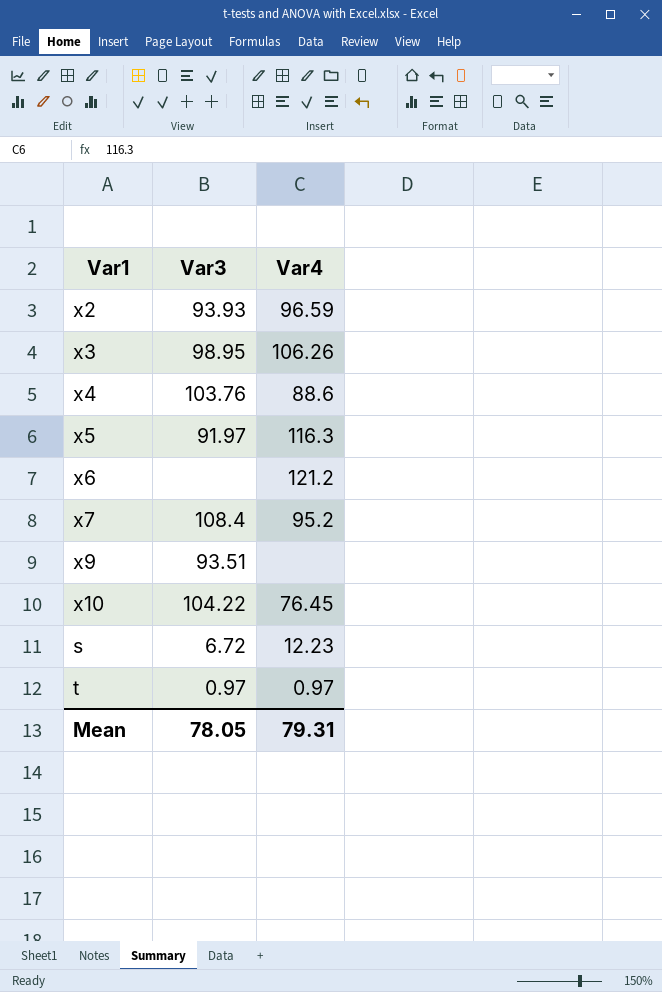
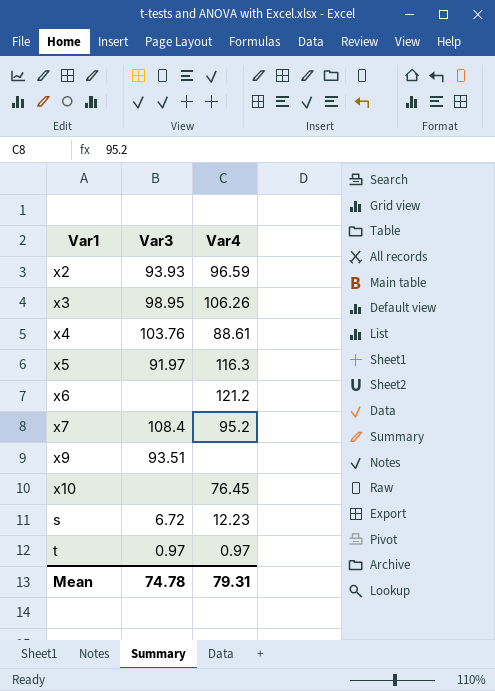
x4 | Var4: 88.6 -> 88.61
x10 | Var3: 104.22 -> none
Mean | Var3: 78.05 -> 74.78

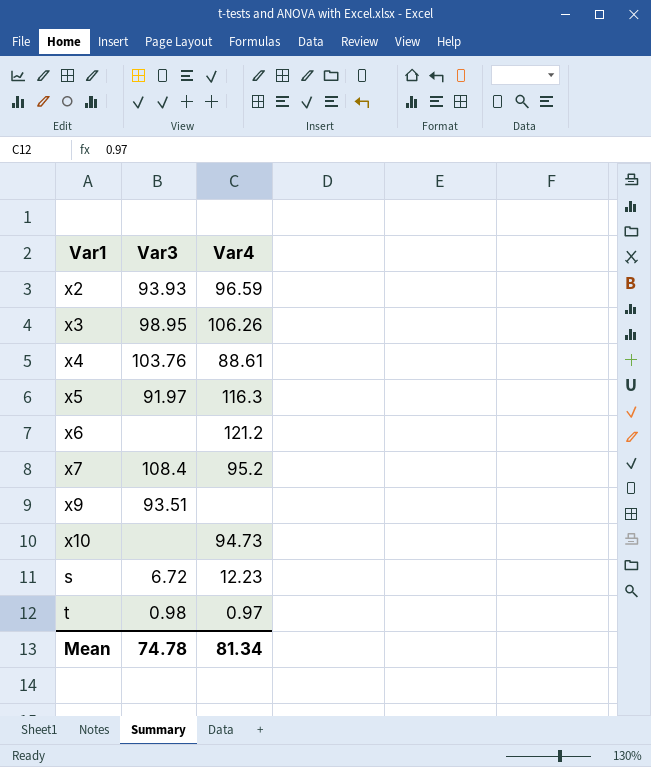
x10 | Var4: 76.45 -> 94.73
t | Var3: 0.97 -> 0.98
Mean | Var4: 79.31 -> 81.34

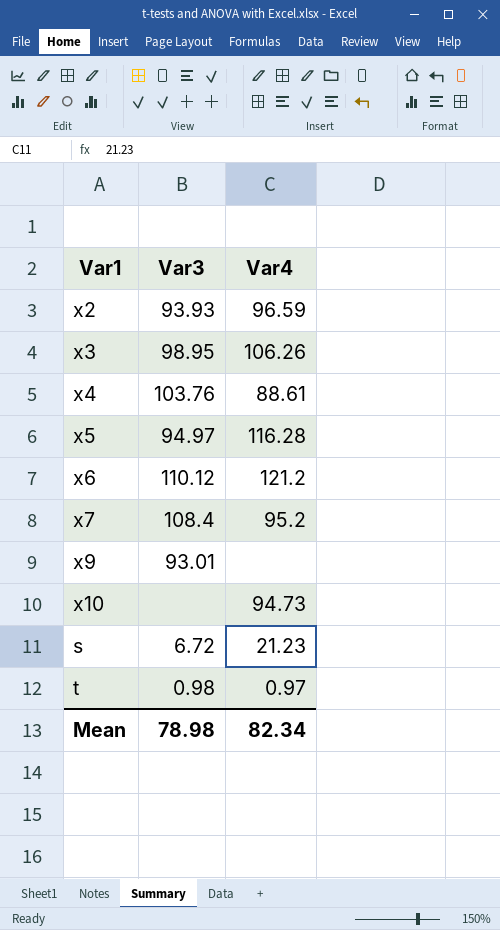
x5 | Var3: 91.97 -> 94.97
x5 | Var4: 116.3 -> 116.28
x6 | Var3: none -> 110.12
x9 | Var3: 93.51 -> 93.01
s | Var4: 12.23 -> 21.23
Mean | Var3: 74.78 -> 78.98
Mean | Var4: 81.34 -> 82.34

